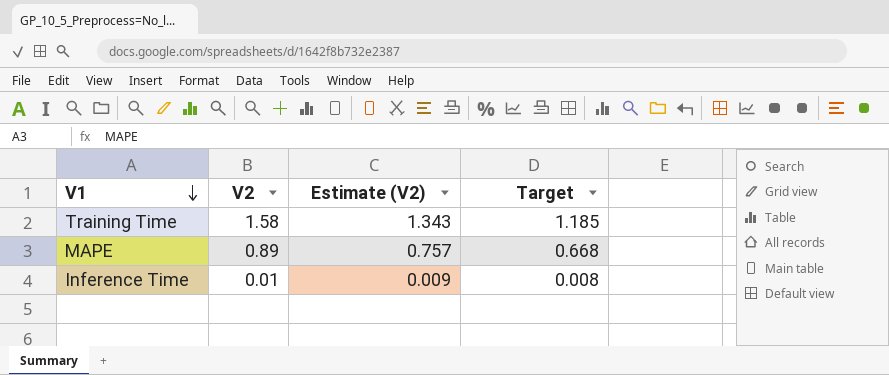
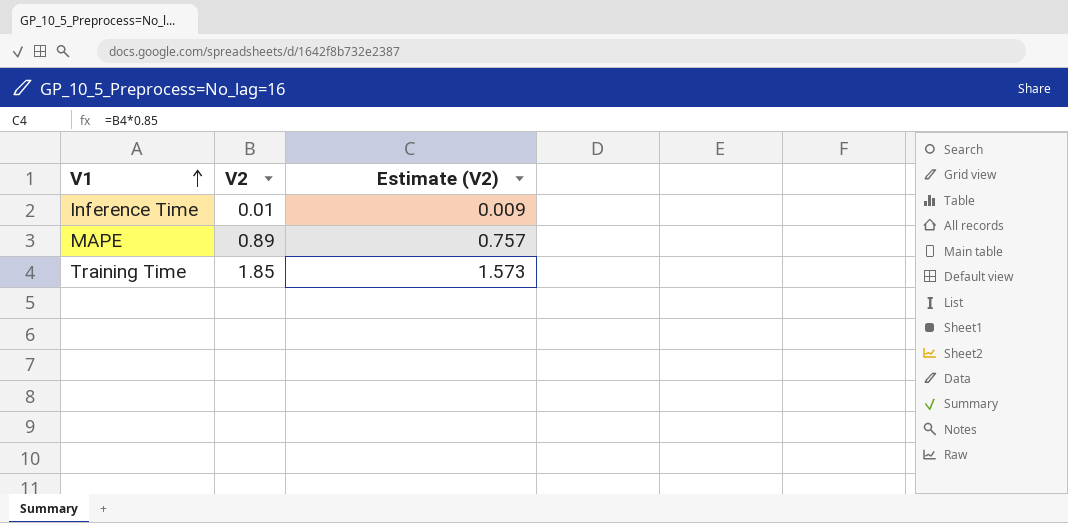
row order: V1 descending -> V1 ascending
column Target | formula: [V2] * 0.75 -> none
Training Time | V2: 1.58 -> 1.85
Training Time | Estimate (V2): 1.343 -> 1.573

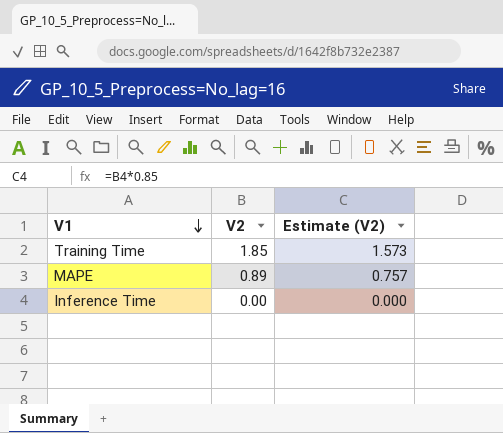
row order: V1 ascending -> V1 descending
Inference Time | V2: 0.01 -> 0.00
Inference Time | Estimate (V2): 0.009 -> 0.000

